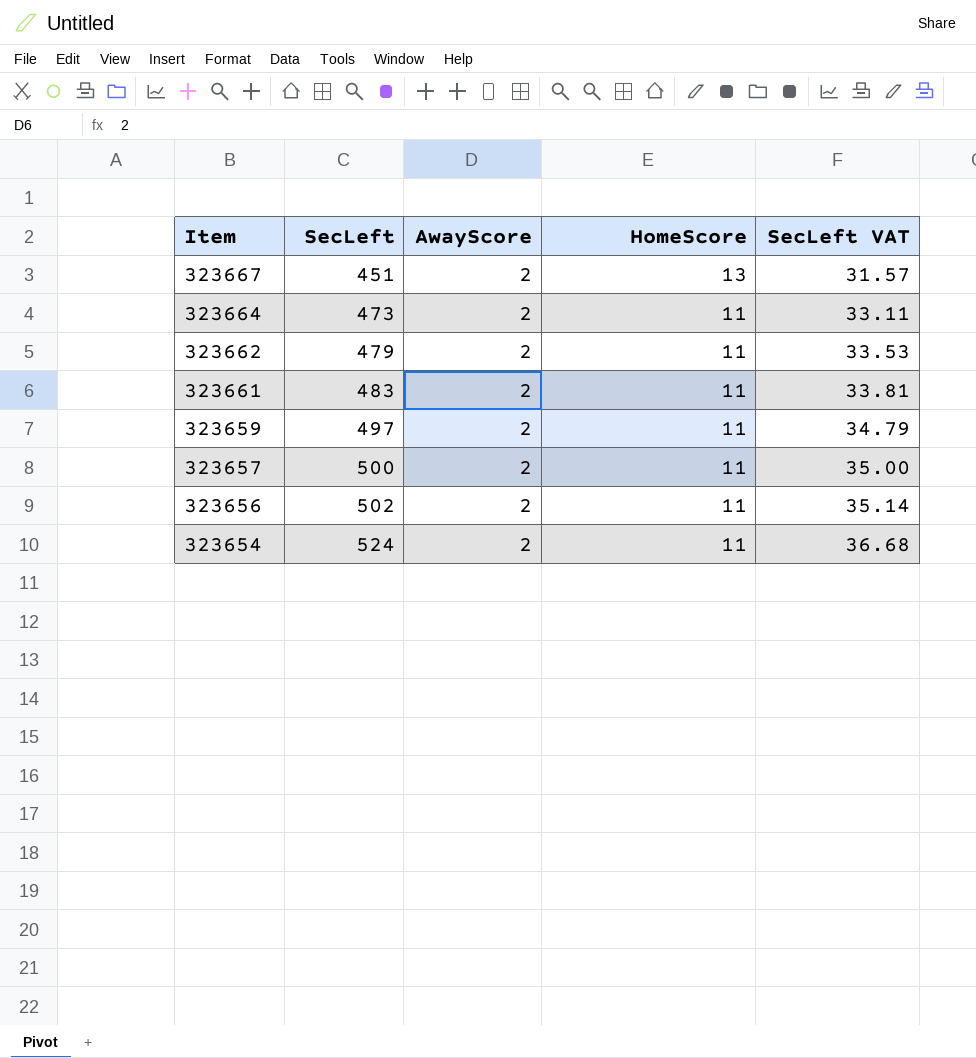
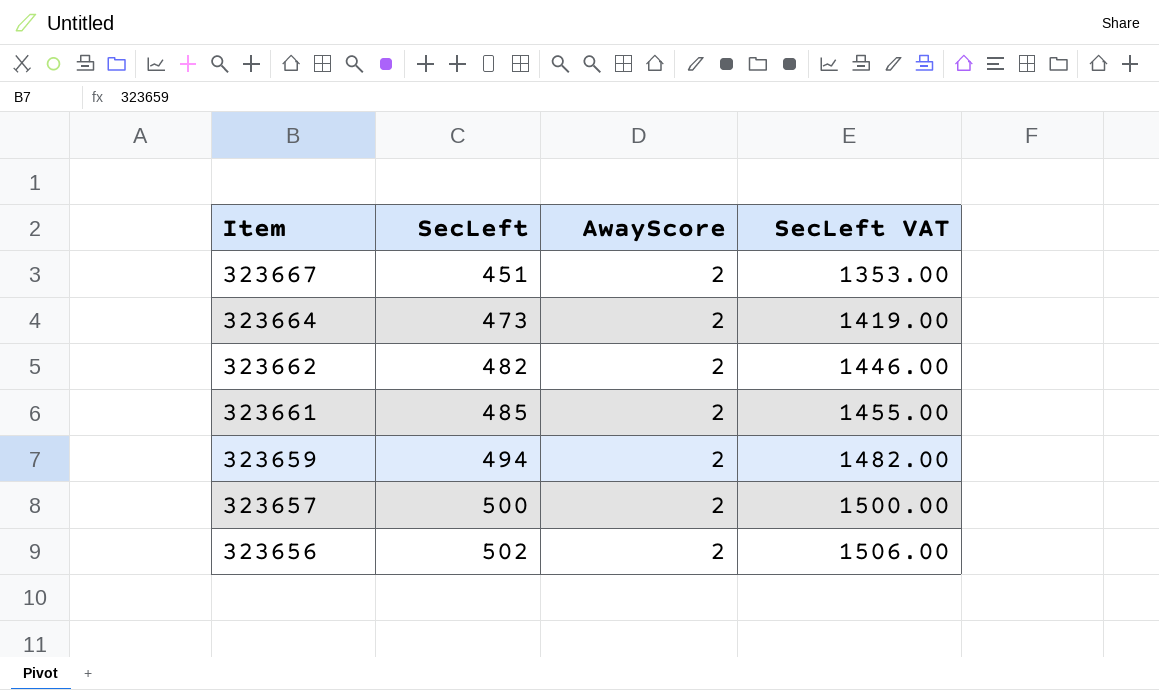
column HomeScore | position: 4 -> none
column SecLeft VAT | formula: [SecLeft] * 0.07 -> [SecLeft] * 3
row 323654: 524 | 2 | 11 | 36.68 -> none
323662 | SecLeft: 479 -> 482
323661 | SecLeft: 483 -> 485
323659 | SecLeft: 497 -> 494

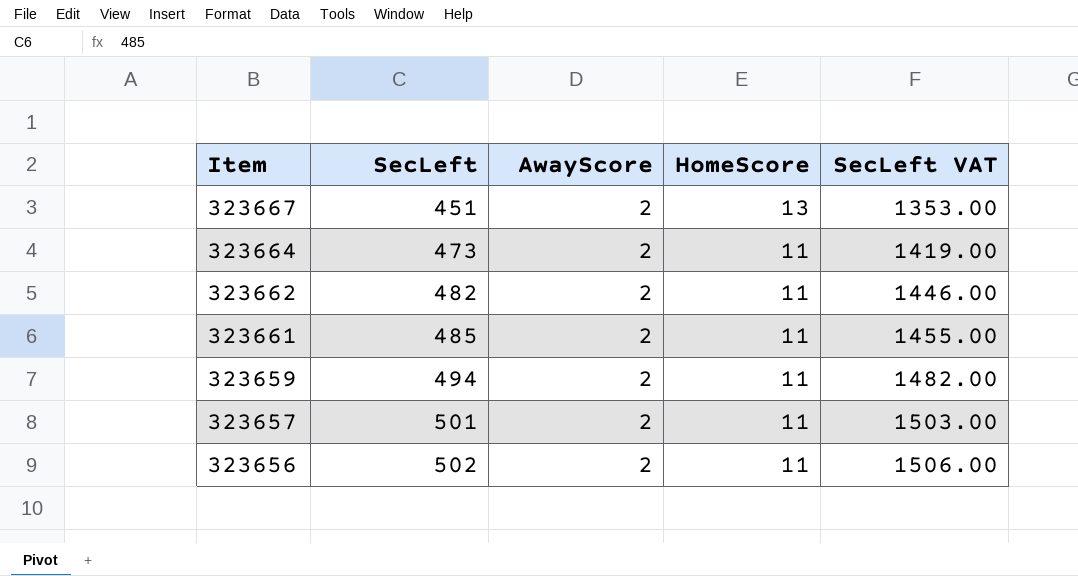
column HomeScore | position: none -> 4
323657 | SecLeft: 500 -> 501
323657 | SecLeft VAT: 1500.00 -> 1503.00

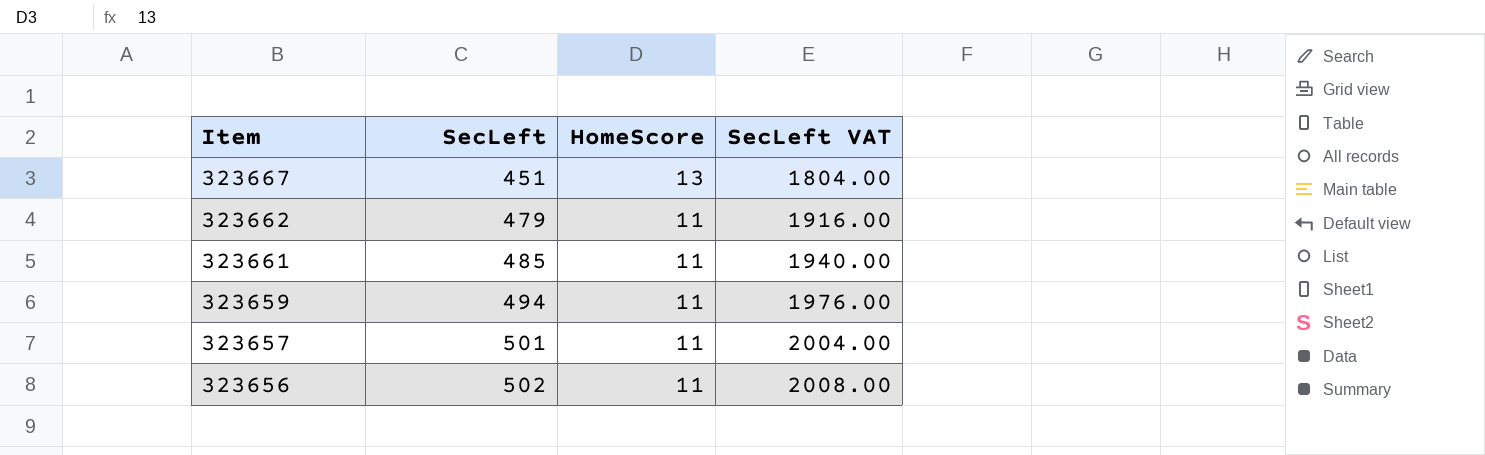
column AwayScore | position: 3 -> none
column SecLeft VAT | formula: [SecLeft] * 3 -> [SecLeft] * 4
row 323664: 473 | 2 | 11 | 1419.00 -> none
323662 | SecLeft: 482 -> 479

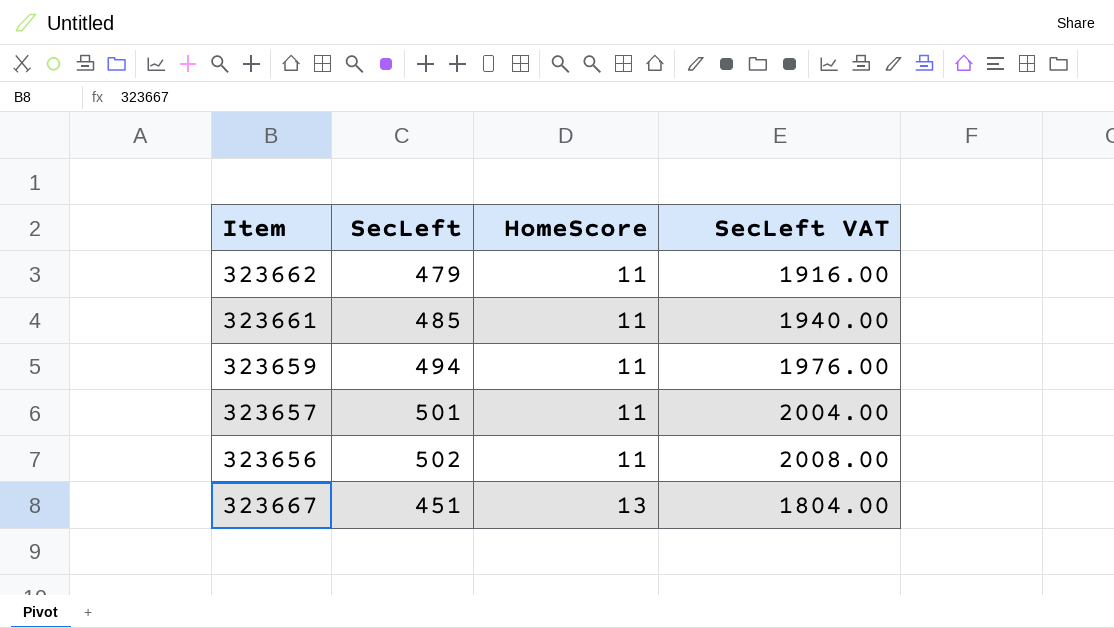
row order: Item descending -> HomeScore ascending

